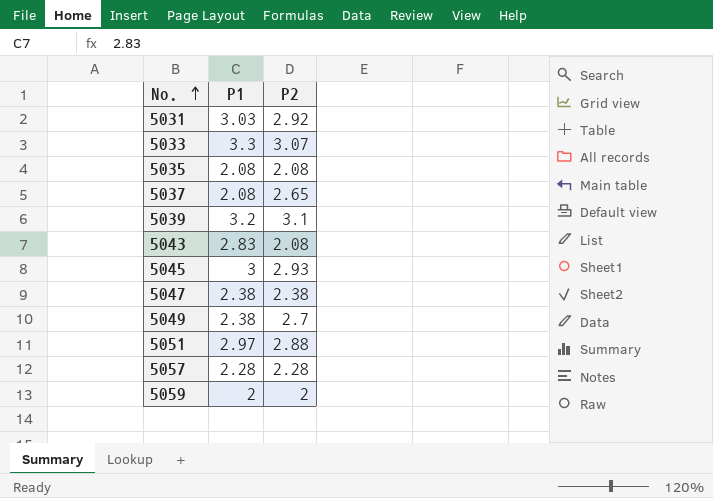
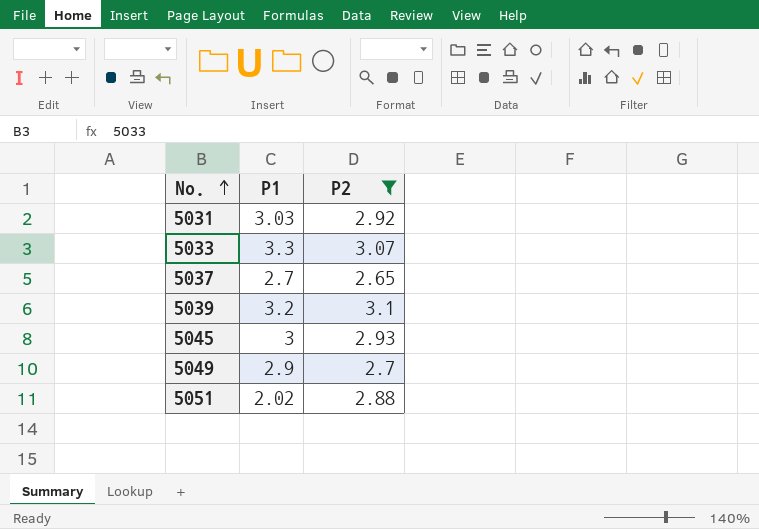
filter: none -> P2 >= 2.65
5037 | P1: 2.08 -> 2.7
5049 | P1: 2.38 -> 2.9
5051 | P1: 2.97 -> 2.02

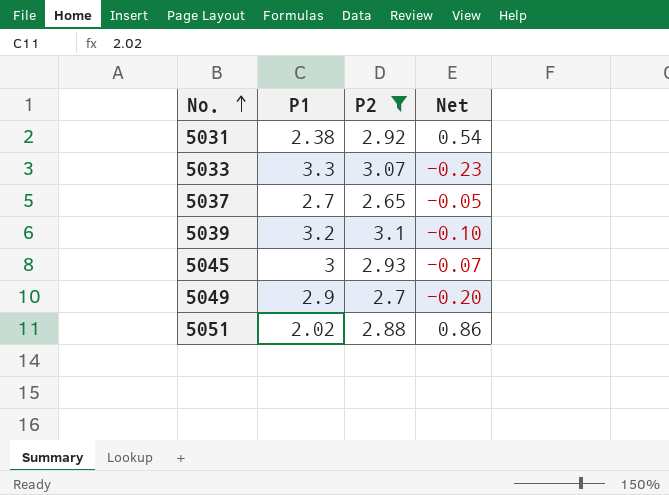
column Net | formula: none -> [P2] - [P1]
5031 | P1: 3.03 -> 2.38

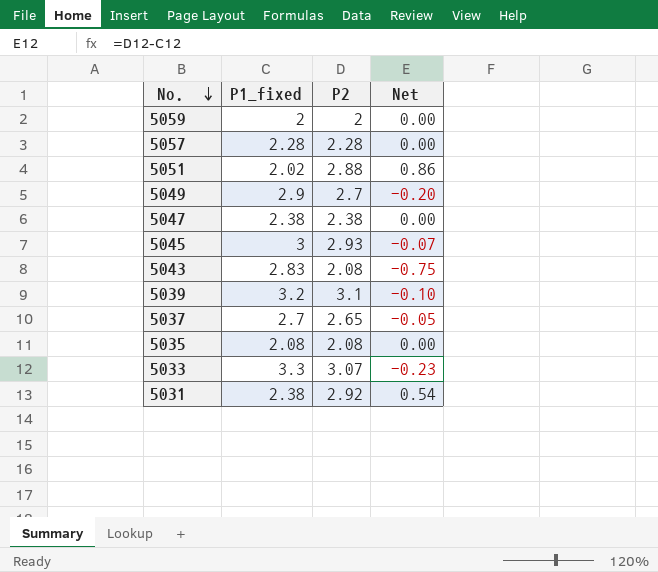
filter: P2 >= 2.65 -> none
row order: No. ascending -> No. descending
column name: P1 -> P1_fixed

